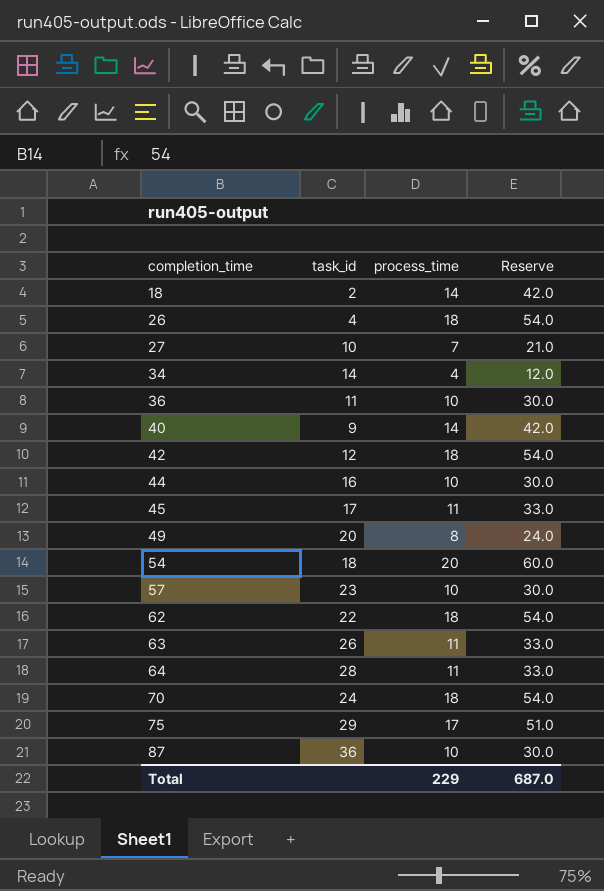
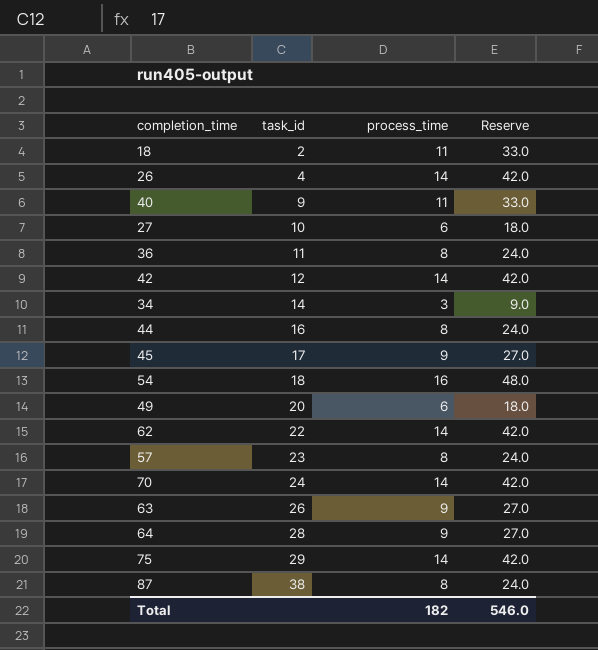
row order: completion_time ascending -> task_id ascending
18 | process_time: 14 -> 11
18 | Reserve: 42.0 -> 33.0
26 | process_time: 18 -> 14
26 | Reserve: 54.0 -> 42.0
40 | process_time: 14 -> 11
40 | Reserve: 42.0 -> 33.0
27 | process_time: 7 -> 6
27 | Reserve: 21.0 -> 18.0
36 | process_time: 10 -> 8
36 | Reserve: 30.0 -> 24.0
42 | process_time: 18 -> 14
42 | Reserve: 54.0 -> 42.0
34 | process_time: 4 -> 3
34 | Reserve: 12.0 -> 9.0
44 | process_time: 10 -> 8
44 | Reserve: 30.0 -> 24.0
45 | process_time: 11 -> 9
45 | Reserve: 33.0 -> 27.0
54 | process_time: 20 -> 16
54 | Reserve: 60.0 -> 48.0
49 | process_time: 8 -> 6
49 | Reserve: 24.0 -> 18.0
62 | process_time: 18 -> 14
62 | Reserve: 54.0 -> 42.0
57 | process_time: 10 -> 8
57 | Reserve: 30.0 -> 24.0
70 | process_time: 18 -> 14
70 | Reserve: 54.0 -> 42.0
63 | process_time: 11 -> 9
63 | Reserve: 33.0 -> 27.0
64 | process_time: 11 -> 9
64 | Reserve: 33.0 -> 27.0
75 | process_time: 17 -> 14
75 | Reserve: 51.0 -> 42.0
87 | task_id: 36 -> 38
87 | process_time: 10 -> 8
87 | Reserve: 30.0 -> 24.0
Total | process_time: 229 -> 182
Total | Reserve: 687.0 -> 546.0

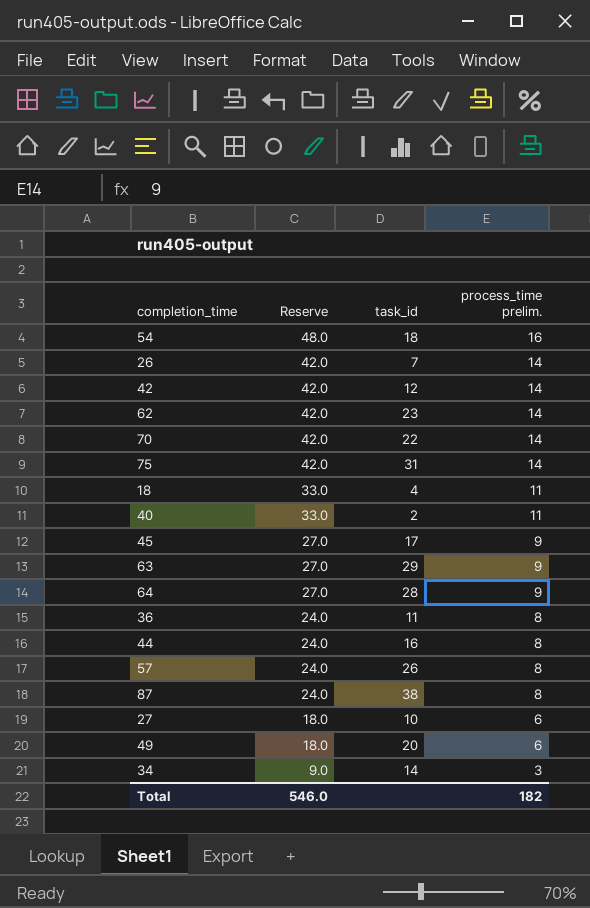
row order: task_id ascending -> Reserve descending
column Reserve | position: 4 -> 2
column name: process_time -> process_time prelim.
26 | task_id: 4 -> 7
62 | task_id: 22 -> 23
70 | task_id: 24 -> 22
75 | task_id: 29 -> 31
18 | task_id: 2 -> 4
40 | task_id: 9 -> 2
63 | task_id: 26 -> 29
57 | task_id: 23 -> 26

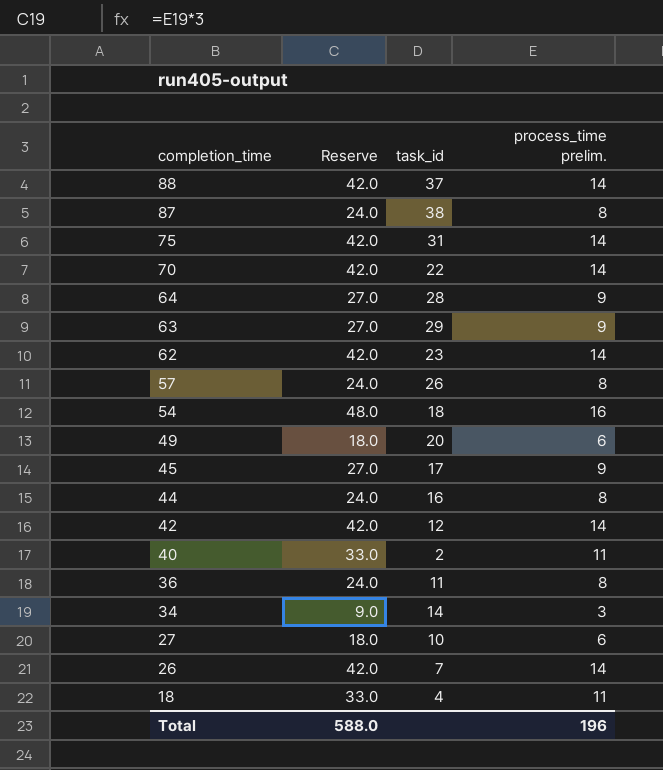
row order: Reserve descending -> completion_time descending
row 88: none -> 42.0 | 37 | 14
Total | Reserve: 546.0 -> 588.0
Total | process_time prelim.: 182 -> 196

